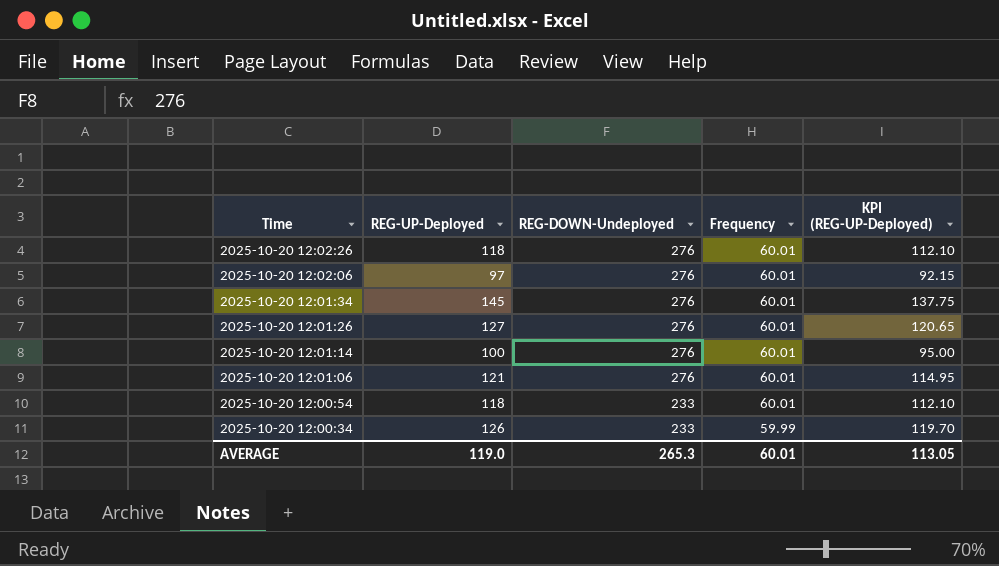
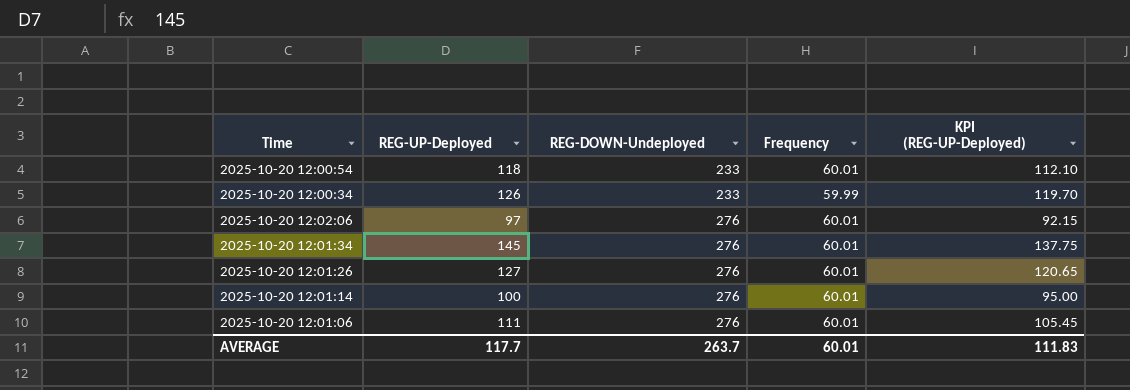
row order: Time descending -> REG-DOWN-Undeployed ascending
row 2025-10-20 12:02:26: 118 | 276 | 60.01 | 112.10 -> none
2025-10-20 12:01:06 | REG-UP-Deployed: 121 -> 111
2025-10-20 12:01:06 | KPI (REG-UP-Deployed): 114.95 -> 105.45
AVERAGE | REG-UP-Deployed: 119.0 -> 117.7
AVERAGE | REG-DOWN-Undeployed: 265.3 -> 263.7
AVERAGE | KPI (REG-UP-Deployed): 113.05 -> 111.83

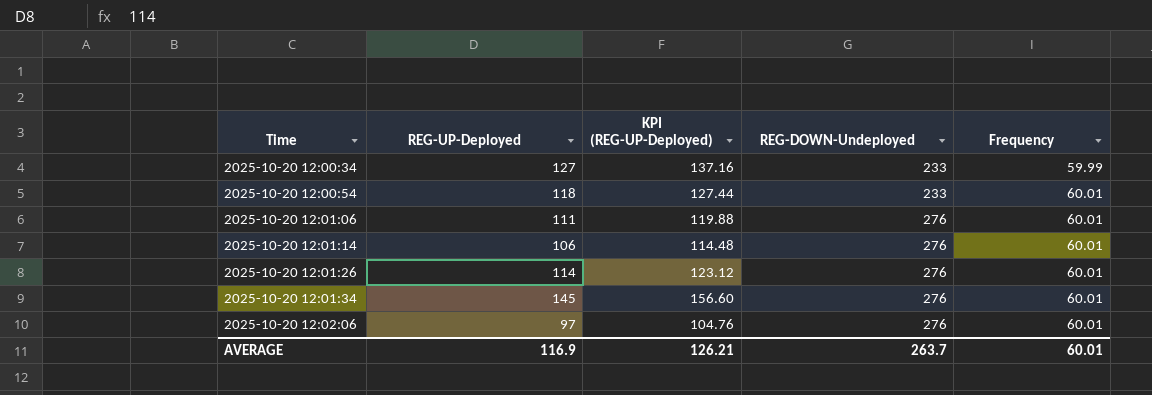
row order: REG-DOWN-Undeployed ascending -> Time ascending
column KPI (REG-UP-Deployed) | formula: [REG-UP-Deployed] * 0.95 -> [REG-UP-Deployed] * 1.08
column KPI (REG-UP-Deployed) | position: 5 -> 3
2025-10-20 12:00:34 | REG-UP-Deployed: 126 -> 127
2025-10-20 12:01:14 | REG-UP-Deployed: 100 -> 106
2025-10-20 12:01:26 | REG-UP-Deployed: 127 -> 114
AVERAGE | REG-UP-Deployed: 117.7 -> 116.9
AVERAGE | KPI (REG-UP-Deployed): 111.83 -> 126.21

